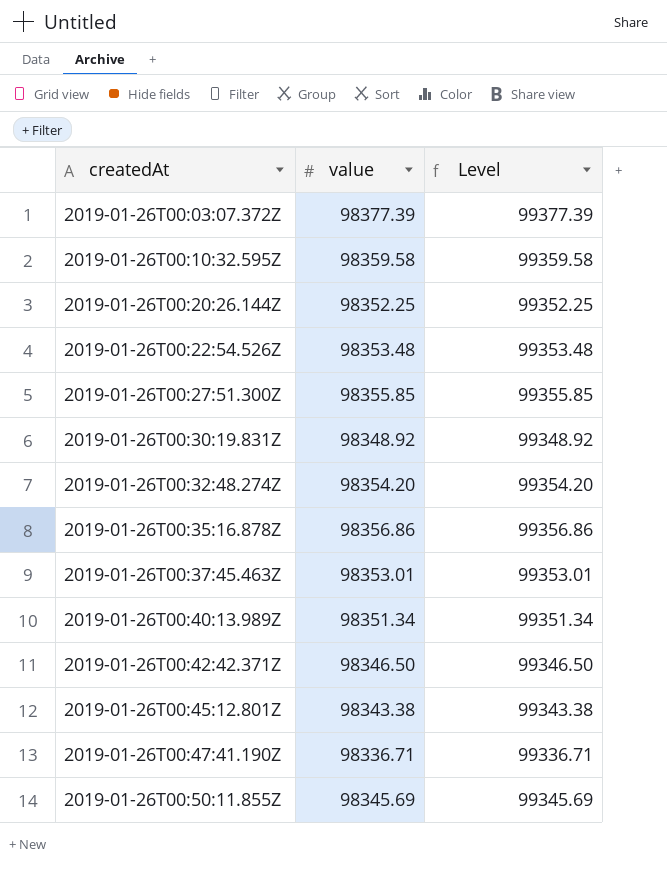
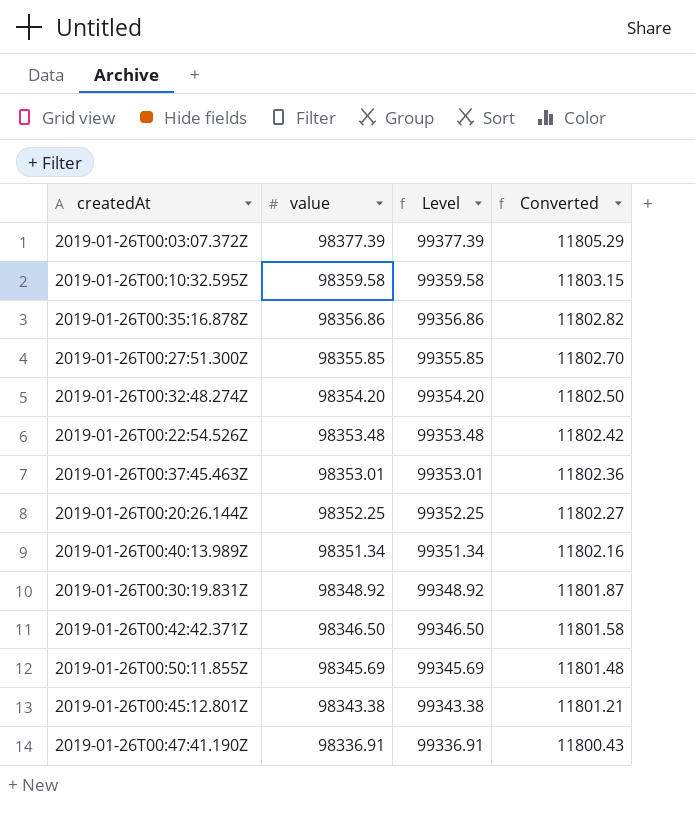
row order: createdAt ascending -> value descending
column Converted | formula: none -> [value] * 0.12
2019-01-26T00:47:41.190Z | value: 98336.71 -> 98336.91
2019-01-26T00:47:41.190Z | Level: 99336.71 -> 99336.91

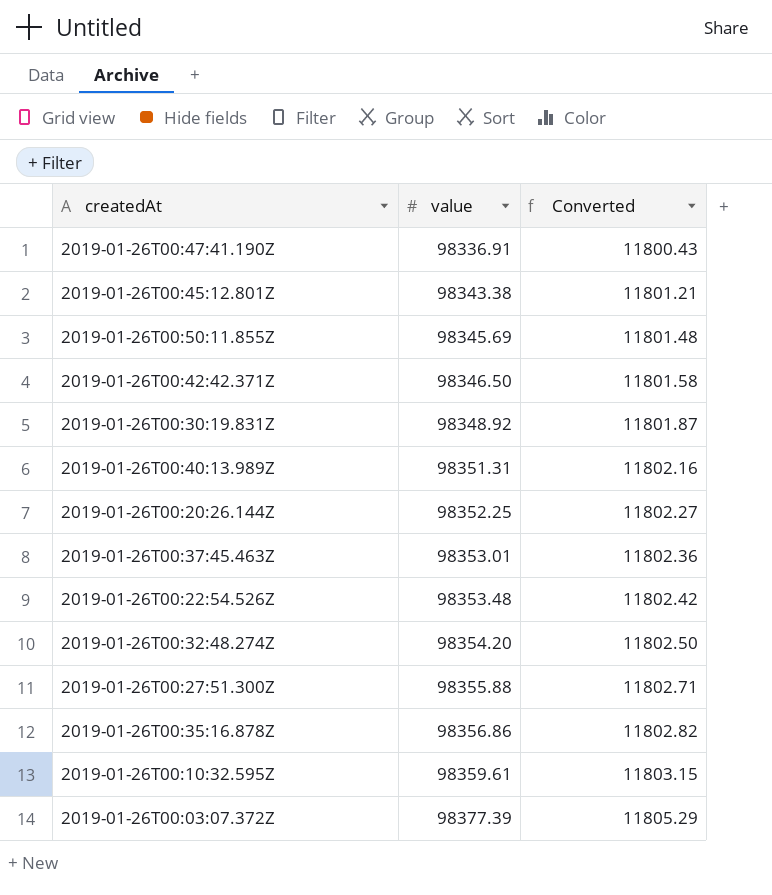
row order: value descending -> value ascending
column Level | formula: [value] + 1000 -> none
2019-01-26T00:40:13.989Z | value: 98351.34 -> 98351.31
2019-01-26T00:27:51.300Z | value: 98355.85 -> 98355.88
2019-01-26T00:27:51.300Z | Converted: 11802.70 -> 11802.71
2019-01-26T00:10:32.595Z | value: 98359.58 -> 98359.61

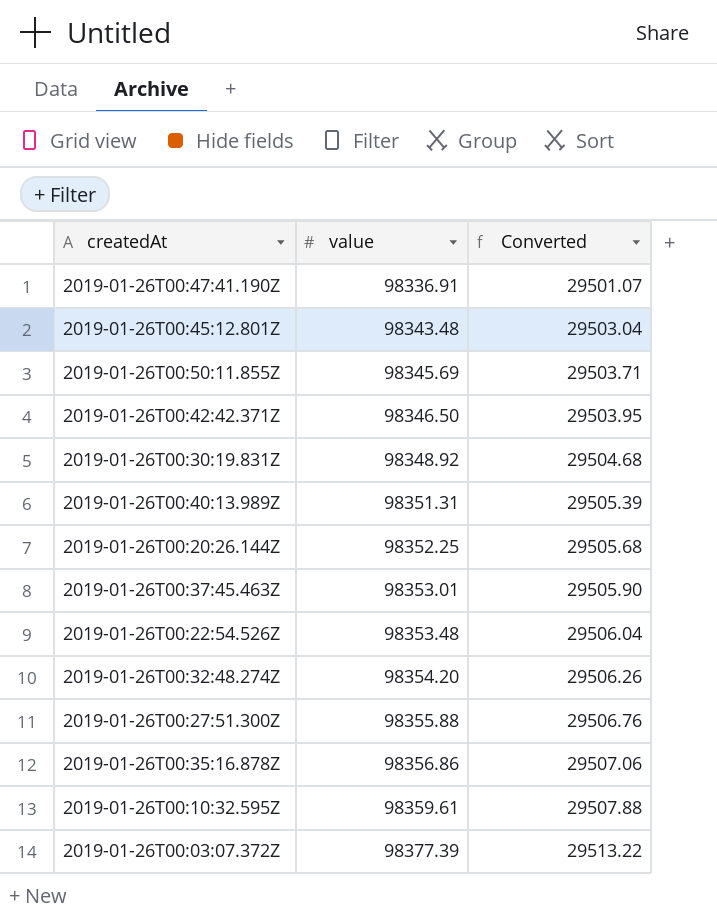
column Converted | formula: [value] * 0.12 -> [value] * 0.3
2019-01-26T00:45:12.801Z | value: 98343.38 -> 98343.48

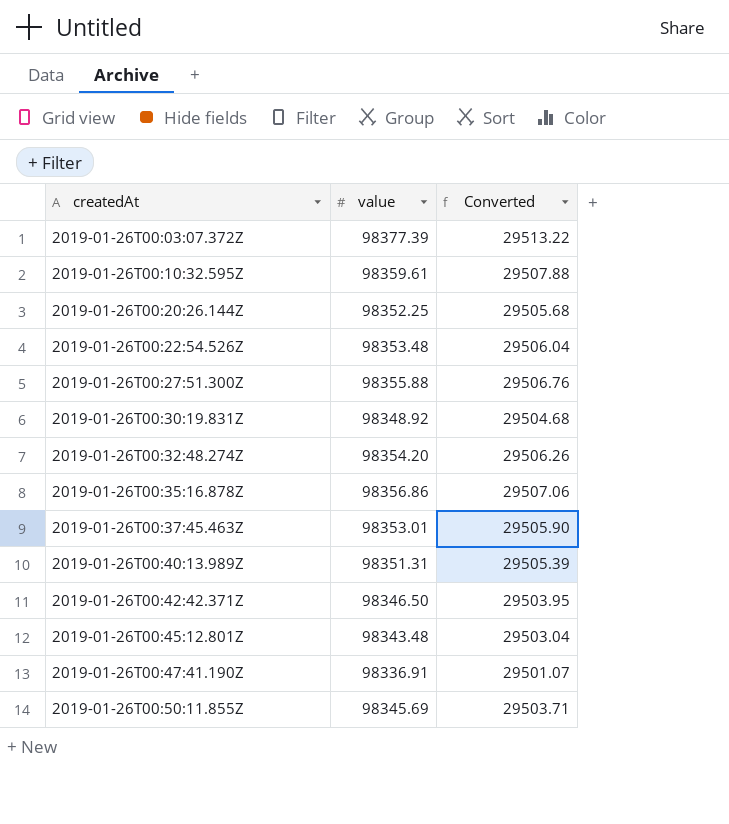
row order: value ascending -> createdAt ascending

